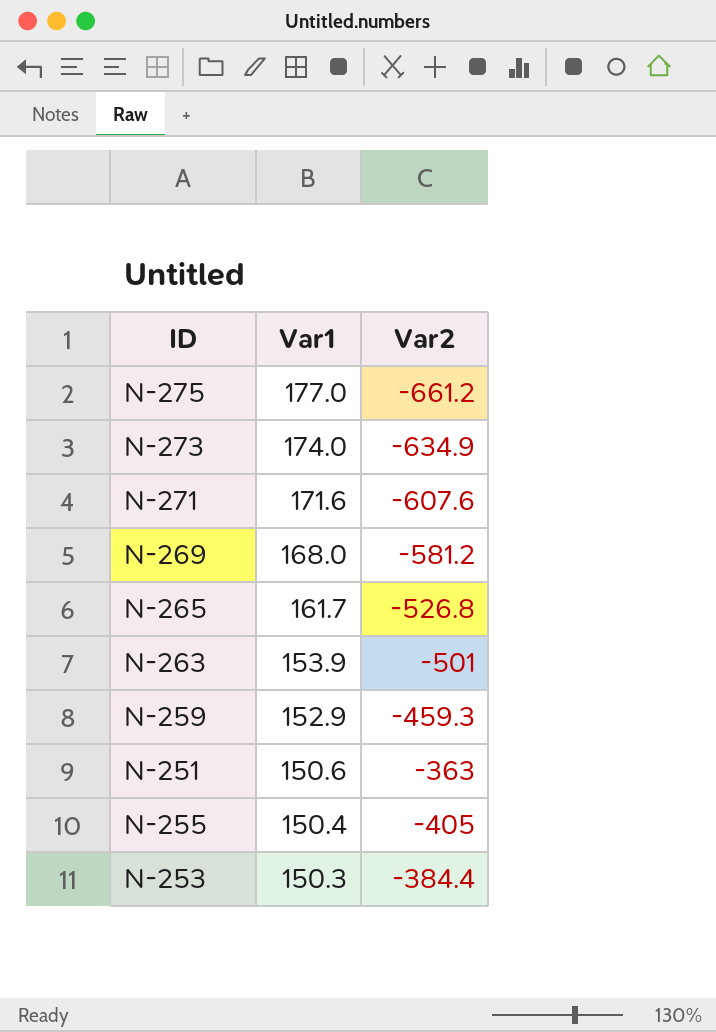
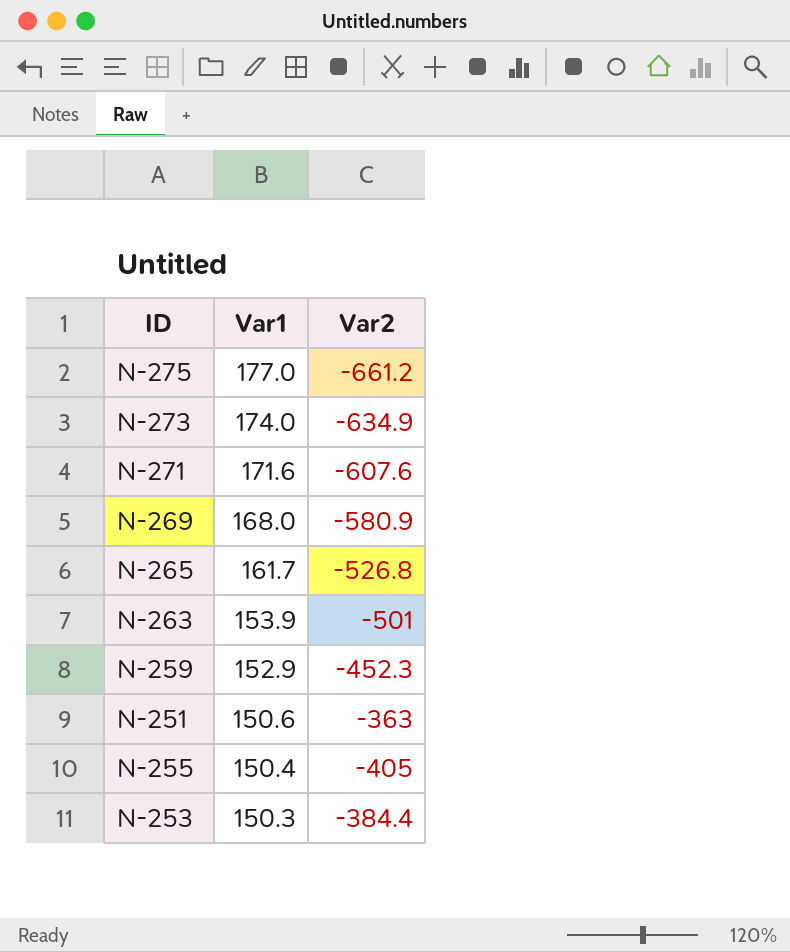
N-269 | Var2: -581.2 -> -580.9
N-259 | Var2: -459.3 -> -452.3

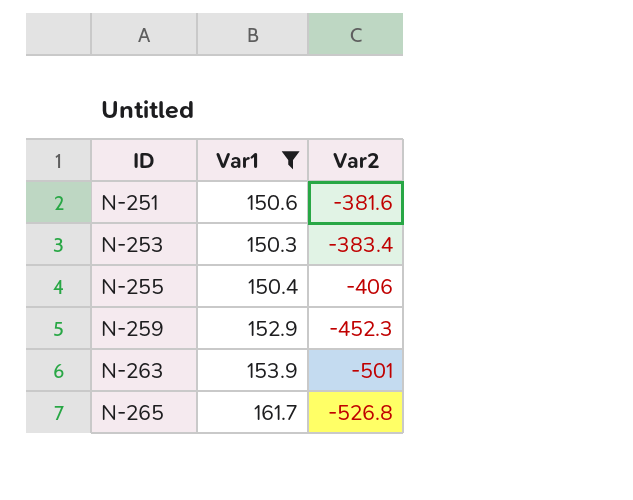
filter: none -> Var1 <= 161.7
row order: Var1 descending -> ID ascending
N-251 | Var2: -363 -> -381.6
N-253 | Var2: -384.4 -> -383.4
N-255 | Var2: -405 -> -406

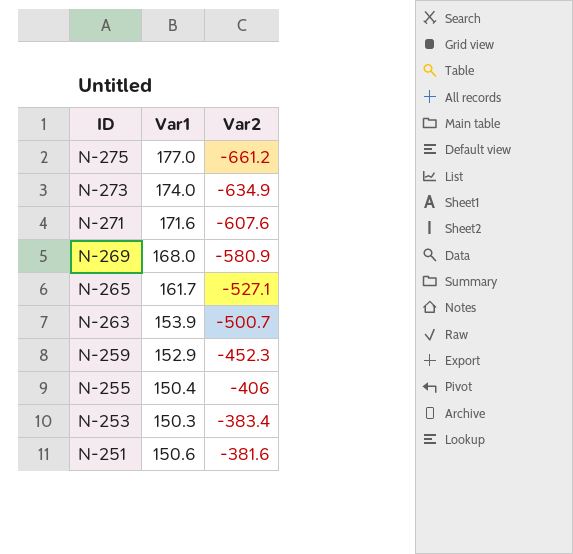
filter: Var1 <= 161.7 -> none
row order: ID ascending -> ID descending
N-265 | Var2: -526.8 -> -527.1
N-263 | Var2: -501 -> -500.7

